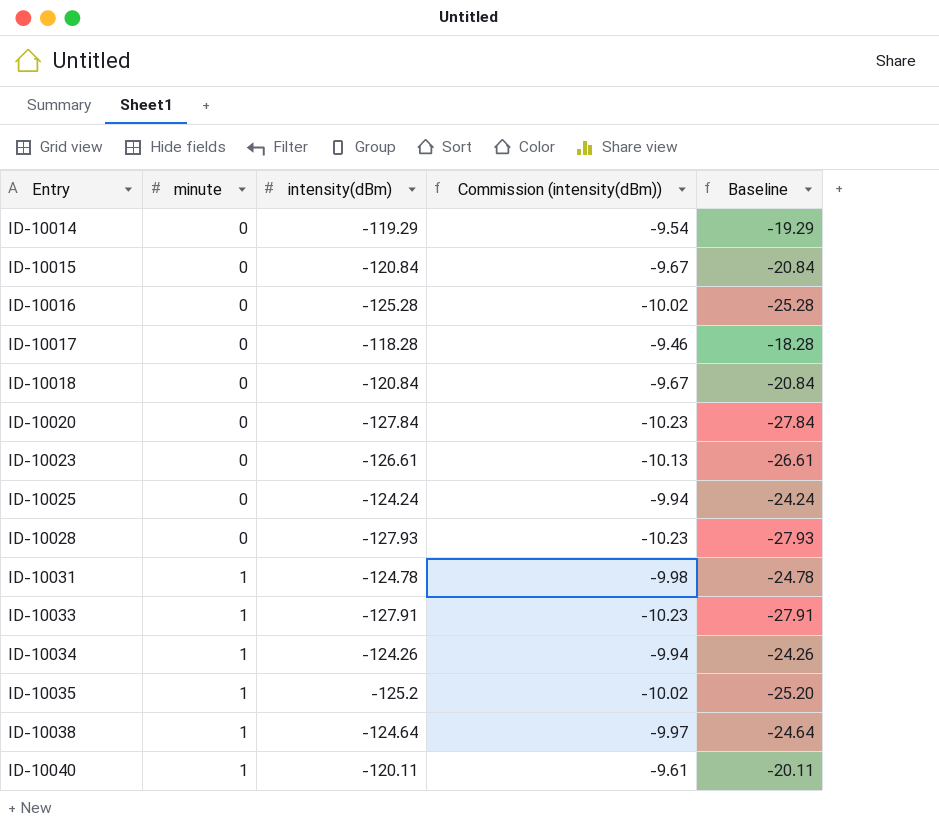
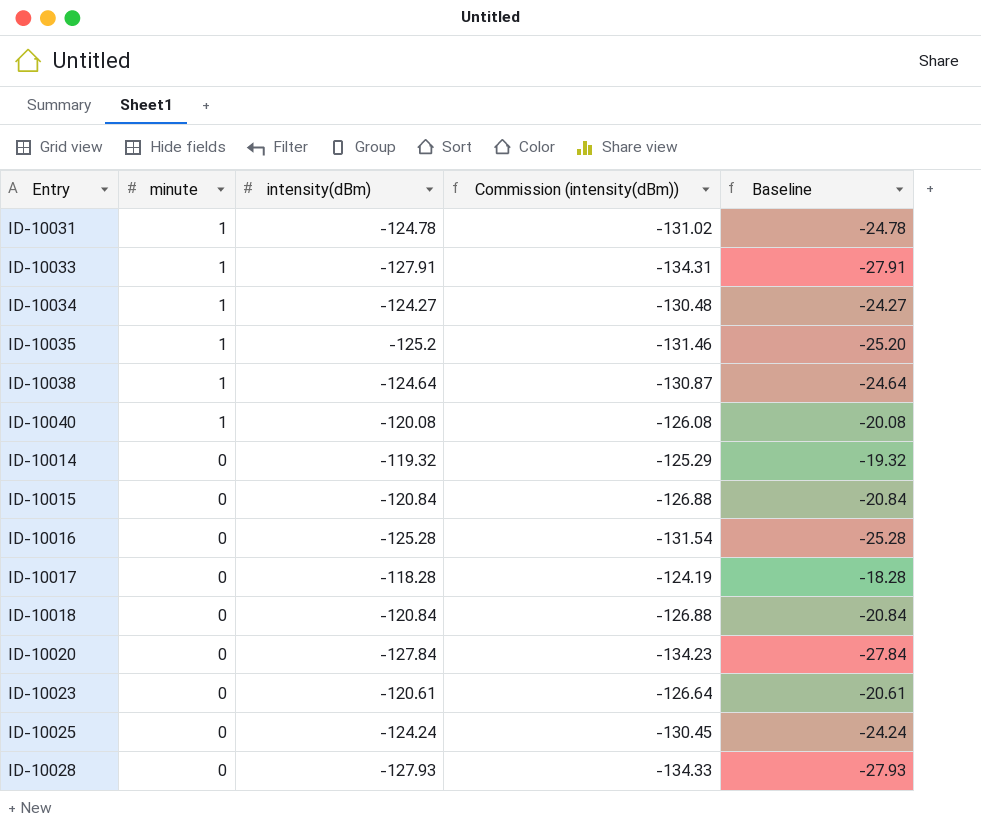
row order: Entry ascending -> minute descending
column Commission (intensity(dBm)) | formula: [intensity(dBm)] * 0.08 -> [intensity(dBm)] * 1.05
ID-10034 | intensity(dBm): -124.26 -> -124.27
ID-10034 | Baseline: -24.26 -> -24.27
ID-10040 | intensity(dBm): -120.11 -> -120.08
ID-10040 | Baseline: -20.11 -> -20.08
ID-10014 | intensity(dBm): -119.29 -> -119.32
ID-10014 | Baseline: -19.29 -> -19.32
ID-10023 | intensity(dBm): -126.61 -> -120.61
ID-10023 | Baseline: -26.61 -> -20.61

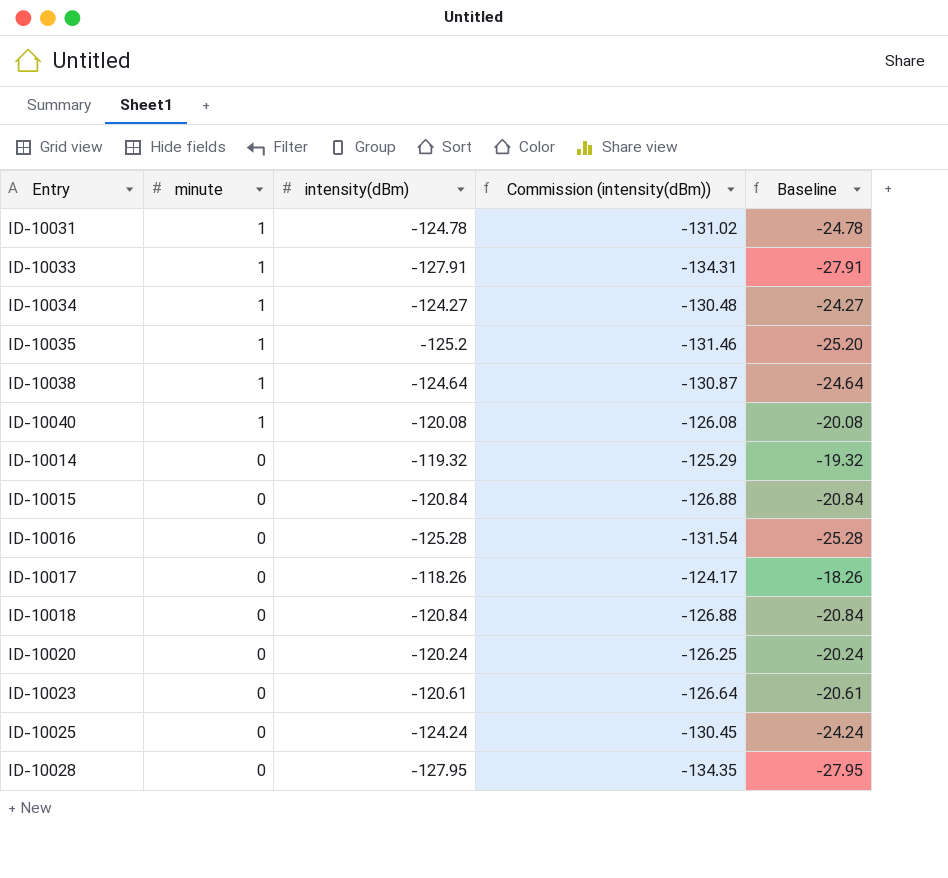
ID-10017 | intensity(dBm): -118.28 -> -118.26
ID-10017 | Commission (intensity(dBm)): -124.19 -> -124.17
ID-10017 | Baseline: -18.28 -> -18.26
ID-10020 | intensity(dBm): -127.84 -> -120.24
ID-10020 | Commission (intensity(dBm)): -134.23 -> -126.25
ID-10020 | Baseline: -27.84 -> -20.24
ID-10028 | intensity(dBm): -127.93 -> -127.95
ID-10028 | Commission (intensity(dBm)): -134.33 -> -134.35
ID-10028 | Baseline: -27.93 -> -27.95

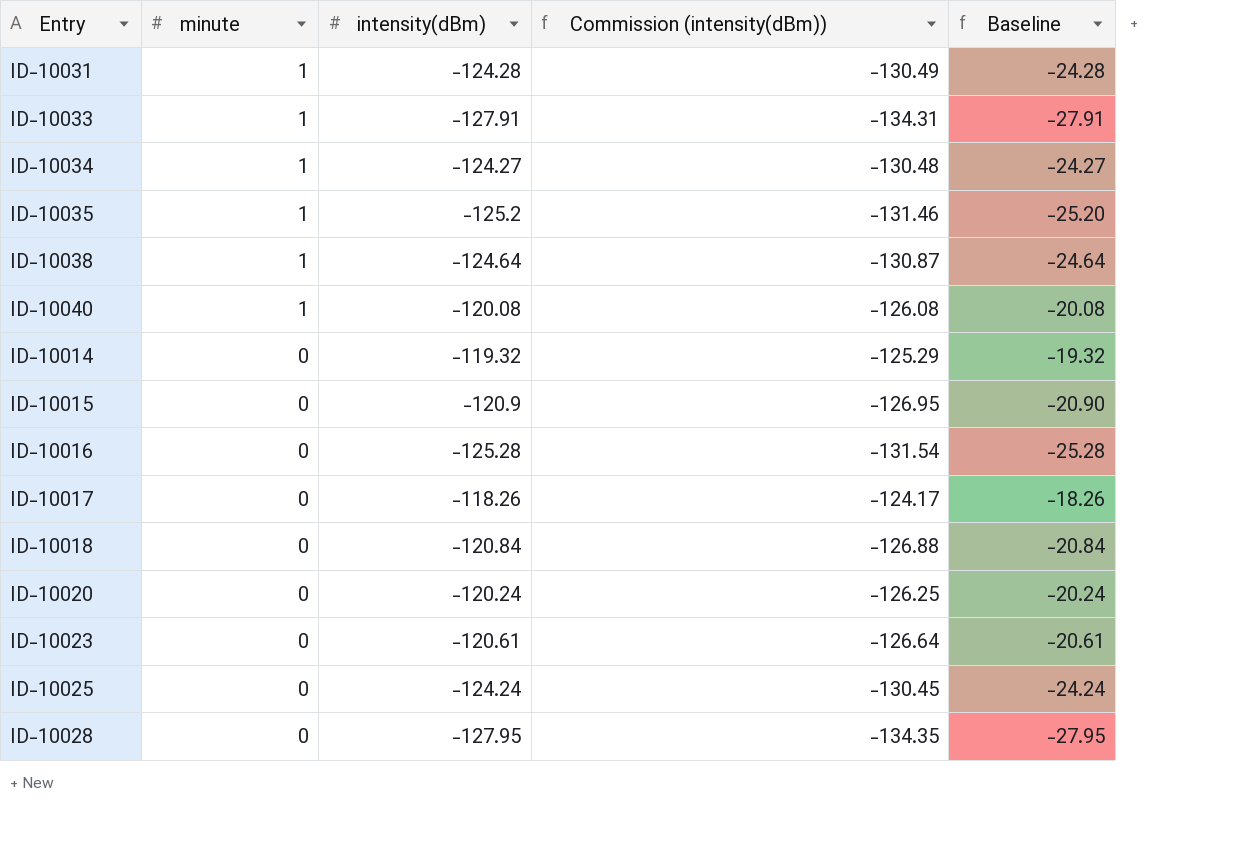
ID-10031 | intensity(dBm): -124.78 -> -124.28
ID-10031 | Commission (intensity(dBm)): -131.02 -> -130.49
ID-10031 | Baseline: -24.78 -> -24.28
ID-10015 | intensity(dBm): -120.84 -> -120.9
ID-10015 | Commission (intensity(dBm)): -126.88 -> -126.95
ID-10015 | Baseline: -20.84 -> -20.90

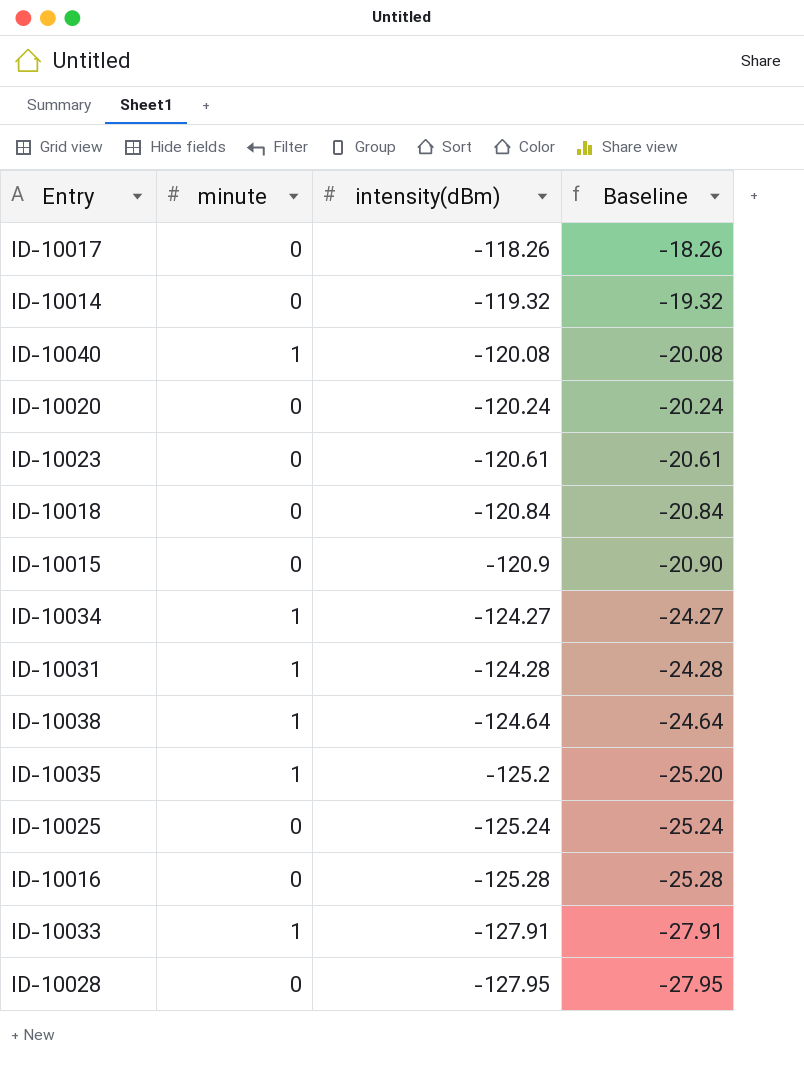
row order: minute descending -> intensity(dBm) descending
column Commission (intensity(dBm)) | formula: [intensity(dBm)] * 1.05 -> none
ID-10025 | intensity(dBm): -124.24 -> -125.24
ID-10025 | Baseline: -24.24 -> -25.24

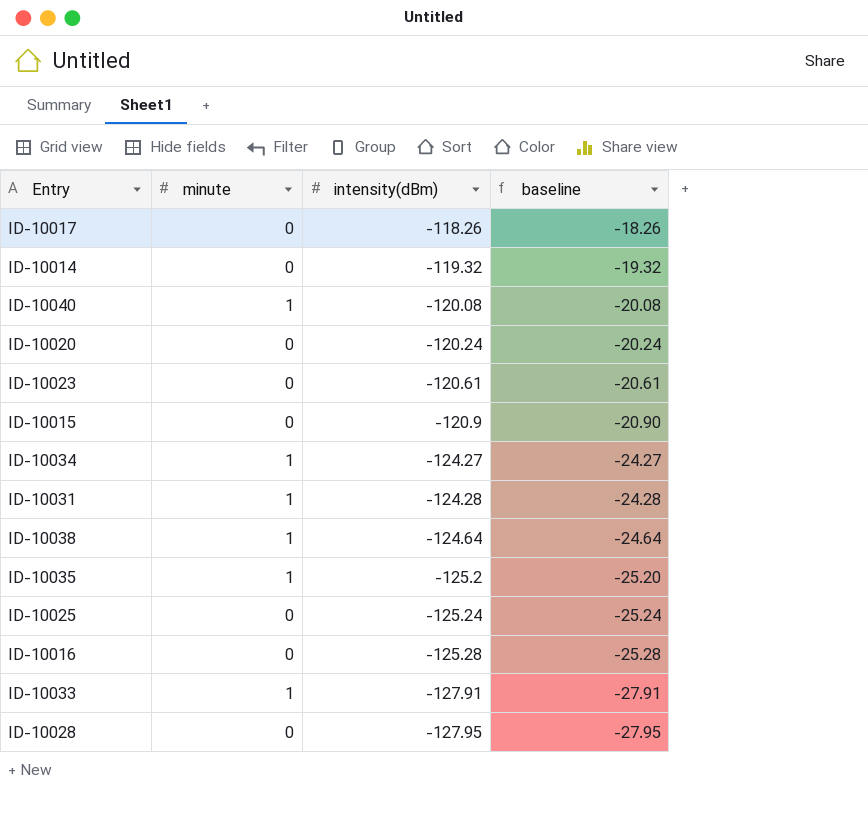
column name: Baseline -> baseline
row ID-10018: 0 | -120.84 | -20.84 -> none

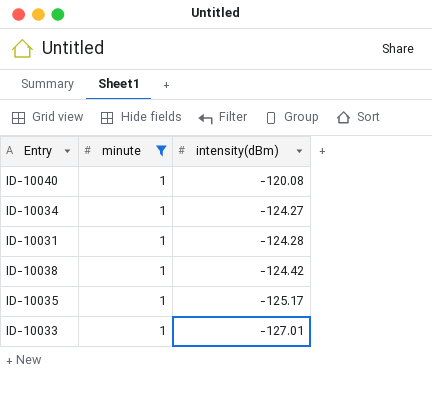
filter: none -> minute = 1
column baseline | formula: [intensity(dBm)] + 100 -> none
ID-10038 | intensity(dBm): -124.64 -> -124.42
ID-10035 | intensity(dBm): -125.2 -> -125.17
ID-10033 | intensity(dBm): -127.91 -> -127.01

